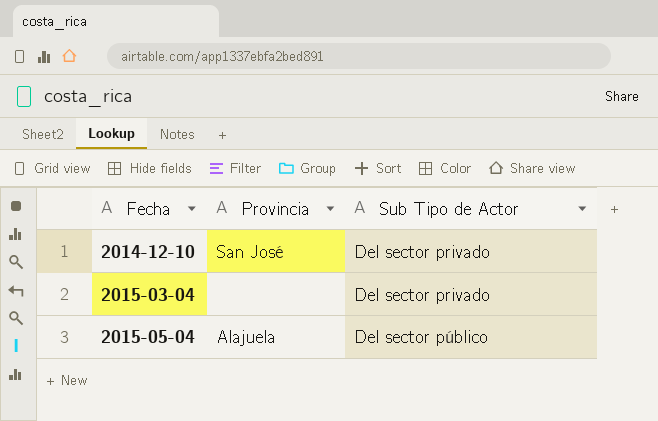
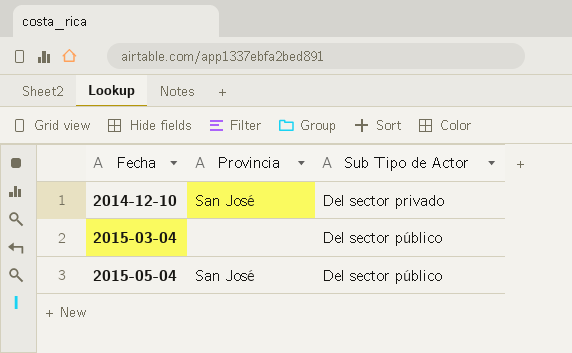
2015-03-04 | Sub Tipo de Actor: Del sector privado -> Del sector público
2015-05-04 | Provincia: Alajuela -> San José

